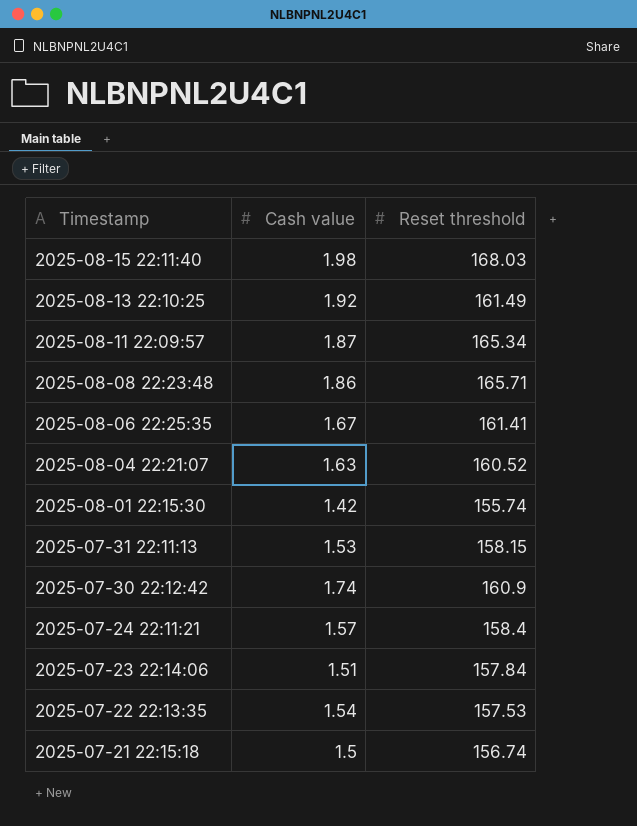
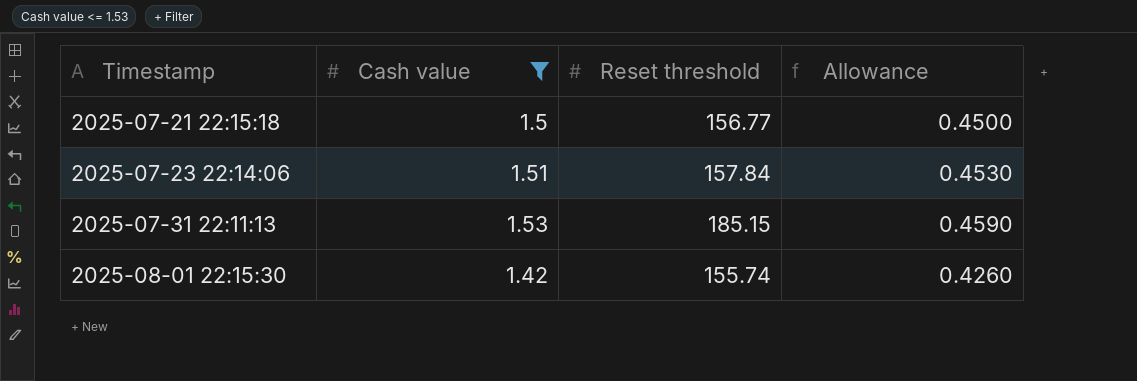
filter: none -> Cash value <= 1.53
row order: Timestamp descending -> Timestamp ascending
column Allowance | formula: none -> [Cash value] * 0.3
2025-07-21 22:15:18 | Reset threshold: 156.74 -> 156.77
2025-07-31 22:11:13 | Reset threshold: 158.15 -> 185.15

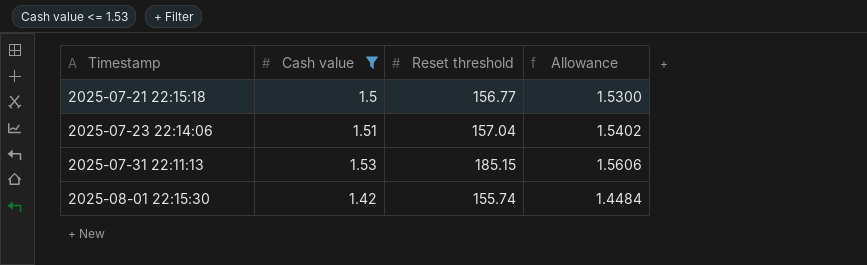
column Allowance | formula: [Cash value] * 0.3 -> [Cash value] * 1.02
2025-07-23 22:14:06 | Reset threshold: 157.84 -> 157.04

